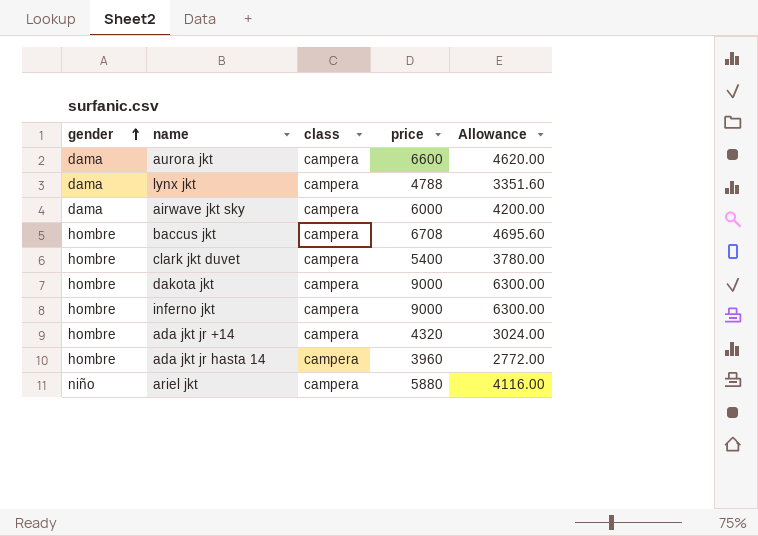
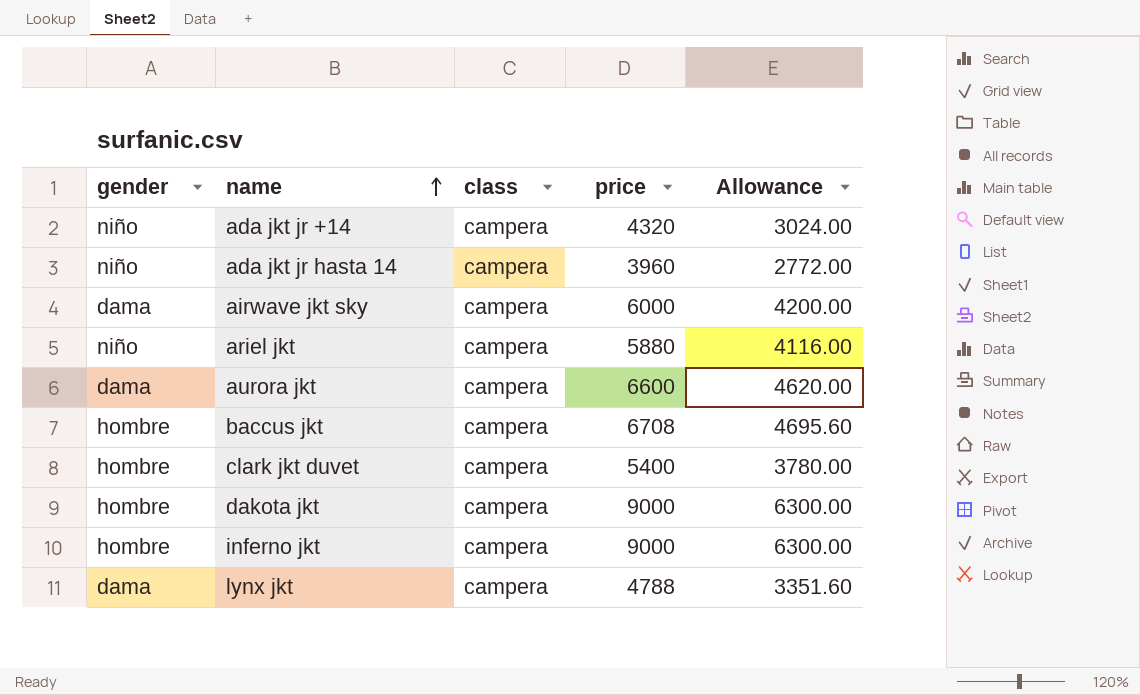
row order: gender ascending -> name ascending
ada jkt jr +14 | gender: hombre -> niño
ada jkt jr hasta 14 | gender: hombre -> niño

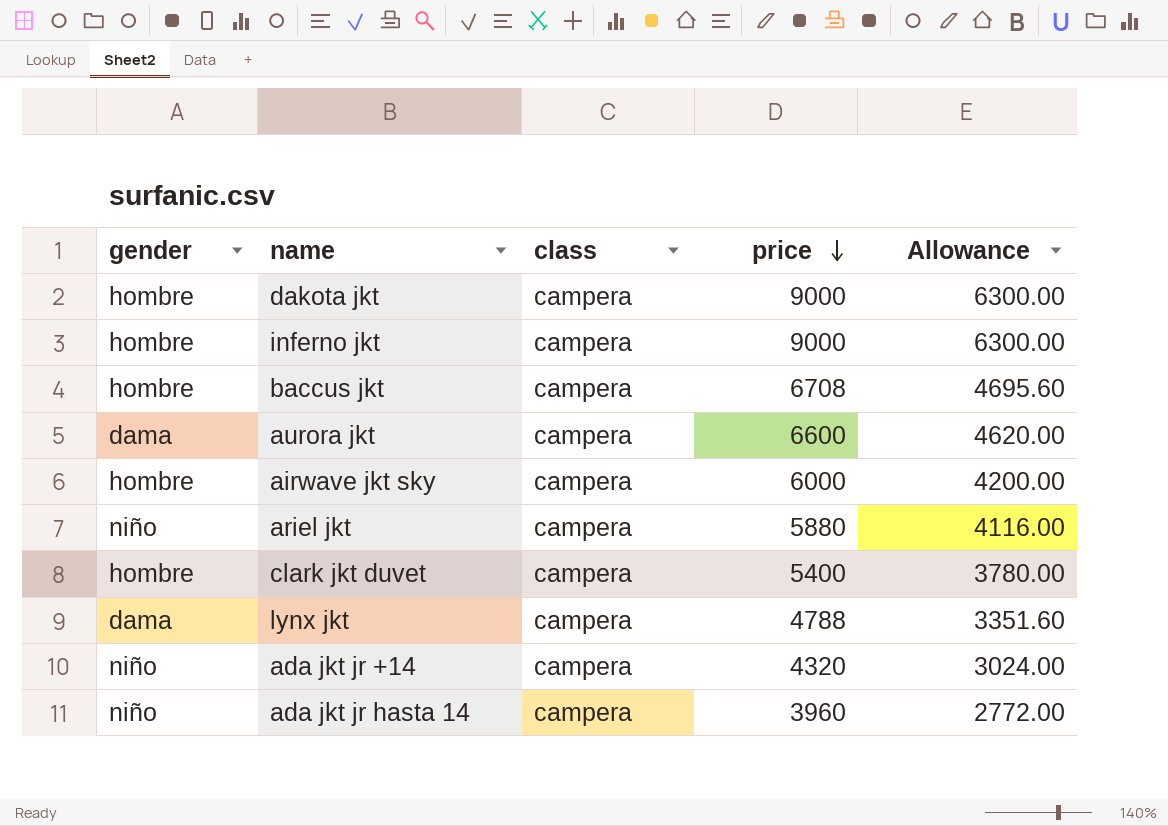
row order: name ascending -> price descending
airwave jkt sky | gender: dama -> hombre

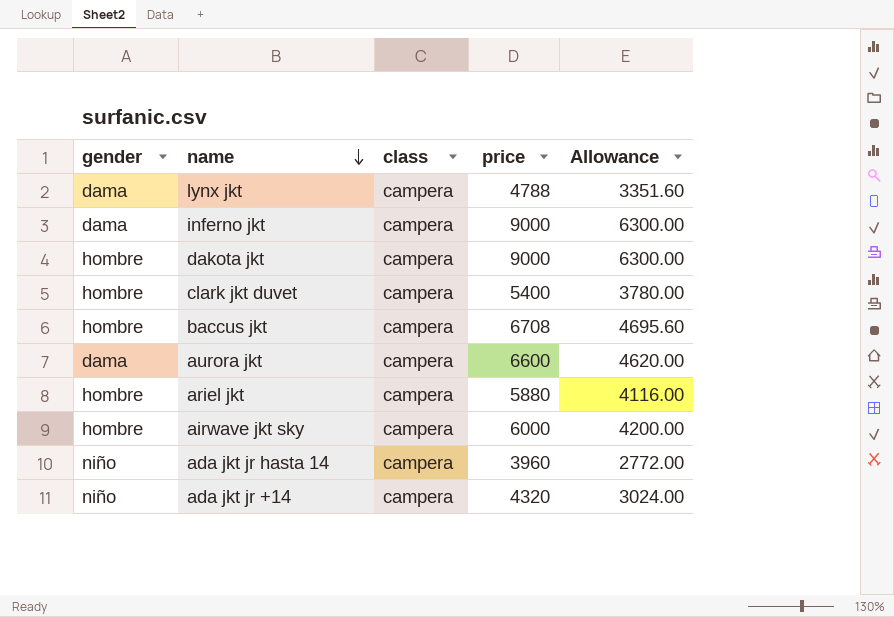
row order: price descending -> name descending
inferno jkt | gender: hombre -> dama
ariel jkt | gender: niño -> hombre

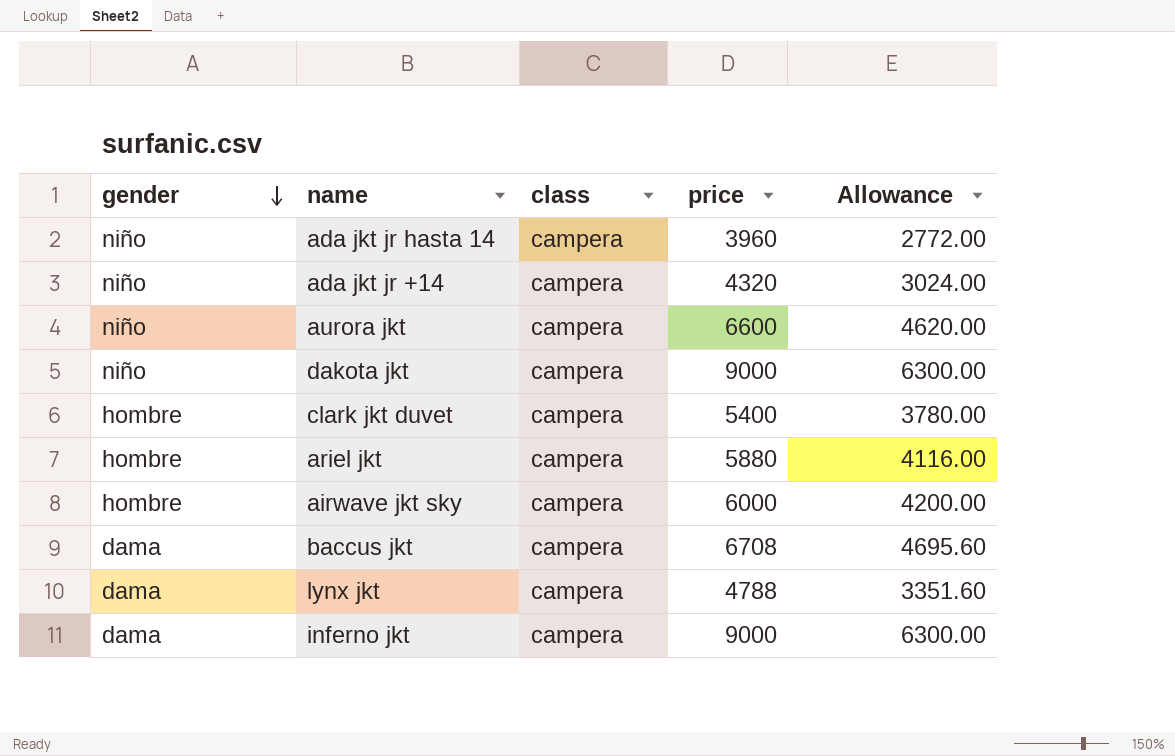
row order: name descending -> gender descending
aurora jkt | gender: dama -> niño
dakota jkt | gender: hombre -> niño
baccus jkt | gender: hombre -> dama

